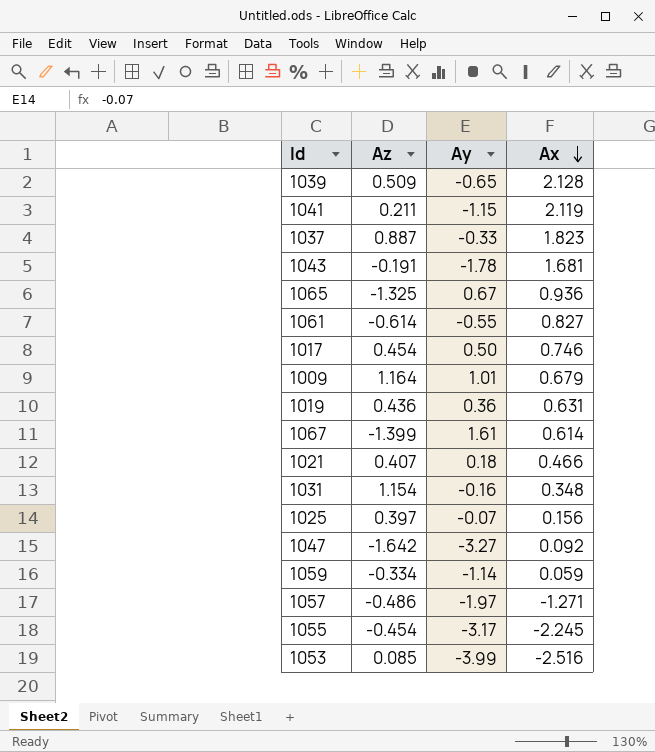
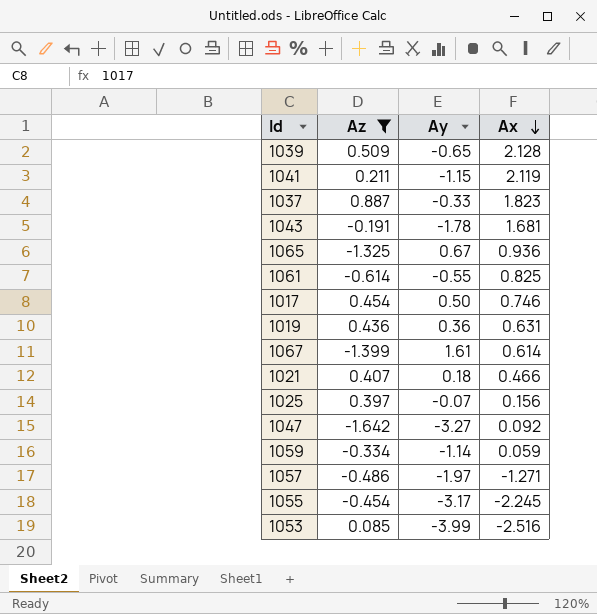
filter: none -> Az <= 0.887
1061 | Ax: 0.827 -> 0.825

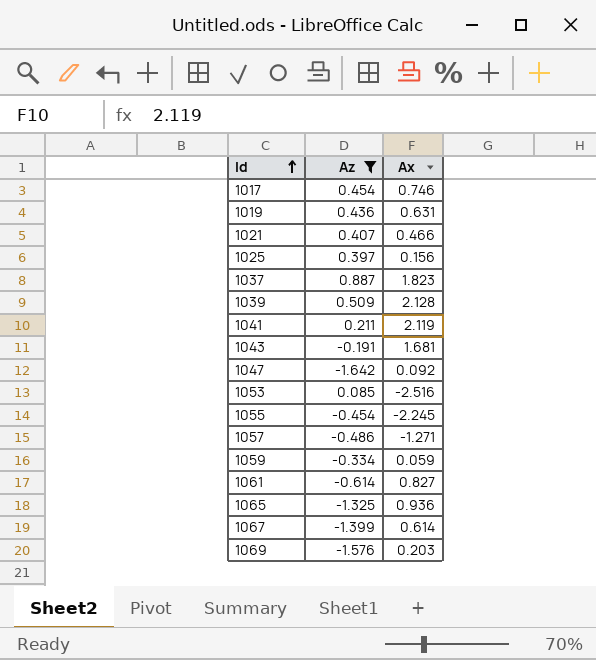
row order: Ax descending -> Id ascending
column Ay | position: 3 -> none
1061 | Ax: 0.825 -> 0.827
row 1069: none -> -1.576 | 0.203

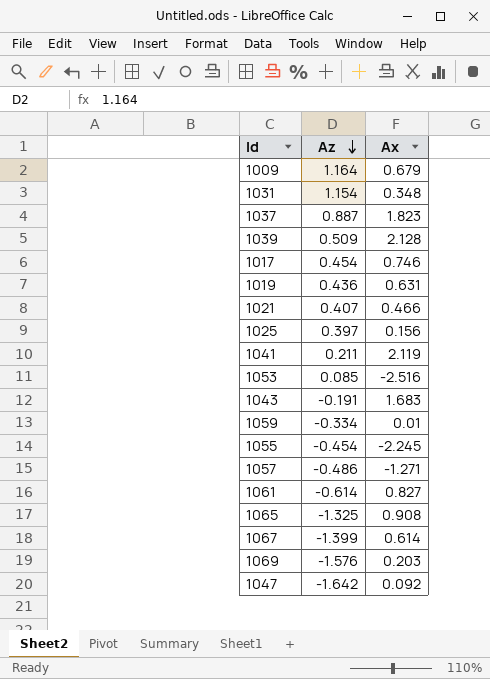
filter: Az <= 0.887 -> none
row order: Id ascending -> Az descending
1043 | Ax: 1.681 -> 1.683
1059 | Ax: 0.059 -> 0.01
1065 | Ax: 0.936 -> 0.908

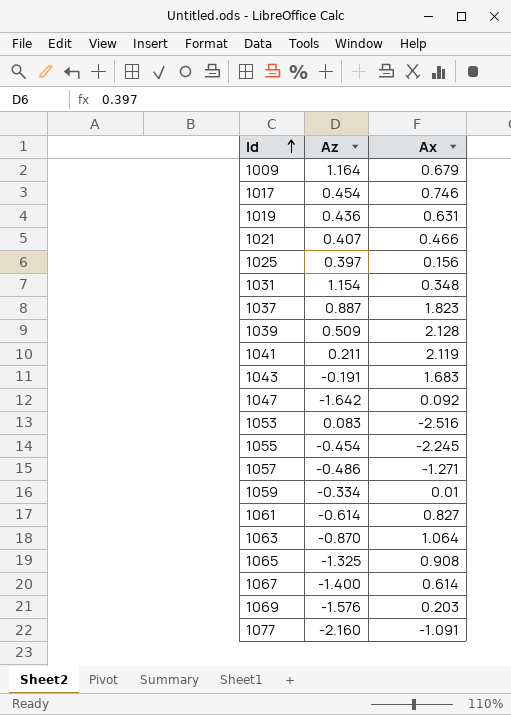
row order: Az descending -> Id ascending
1053 | Az: 0.085 -> 0.083
row 1063: none -> -0.870 | 1.064
1067 | Az: -1.399 -> -1.400
row 1077: none -> -2.160 | -1.091

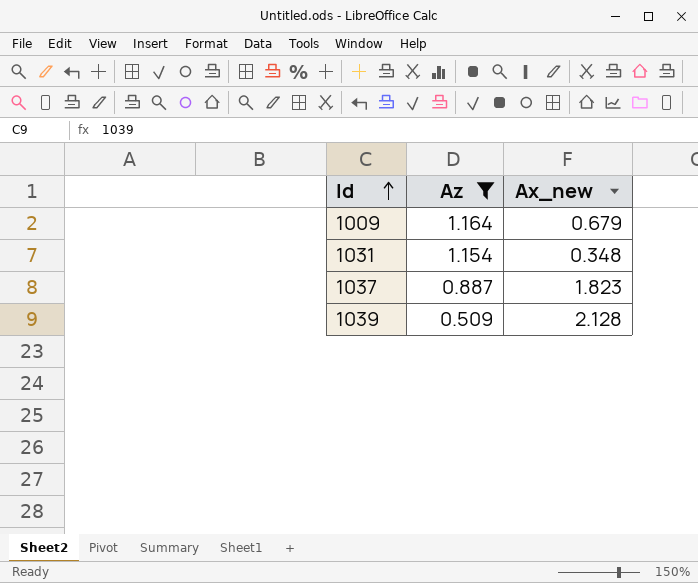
filter: none -> Az >= 0.509
column name: Ax -> Ax_new

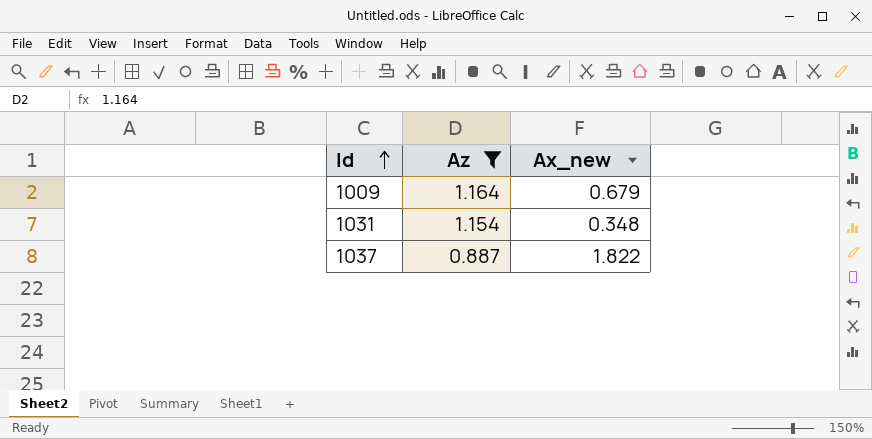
row 1039: 0.509 | 2.128 -> none
1037 | Ax_new: 1.823 -> 1.822

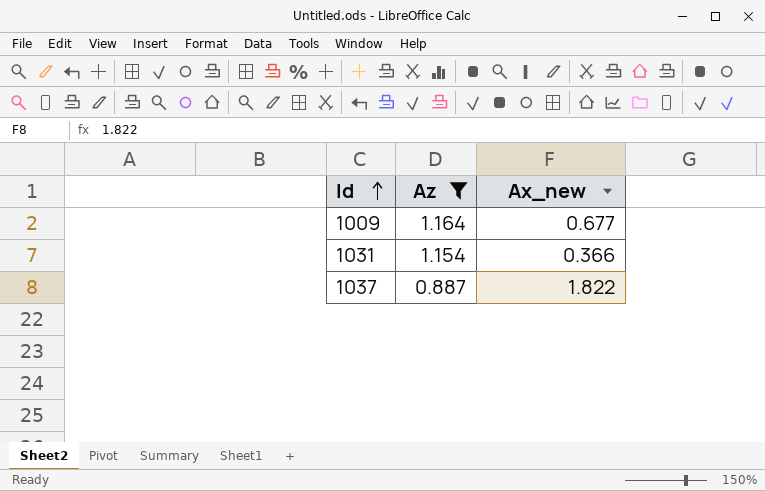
1009 | Ax_new: 0.679 -> 0.677
1031 | Ax_new: 0.348 -> 0.366

